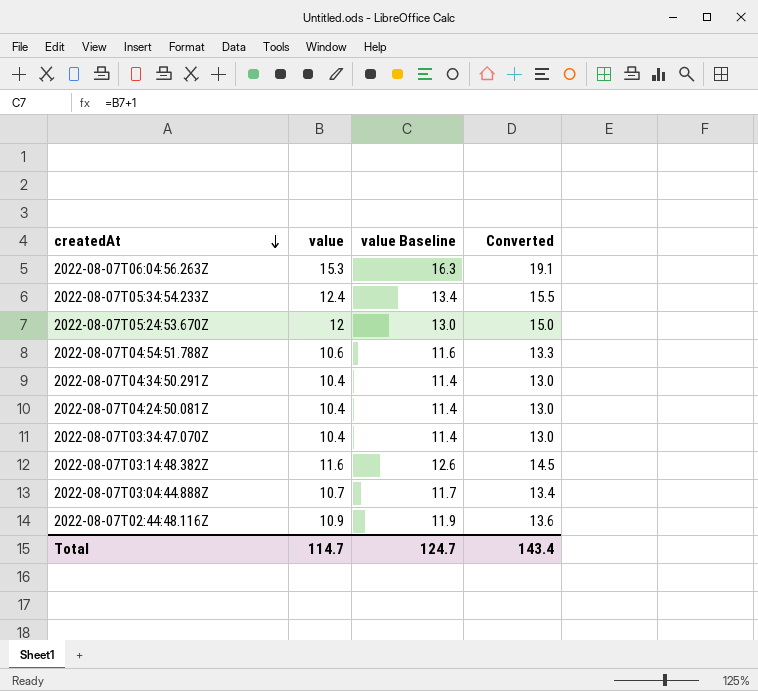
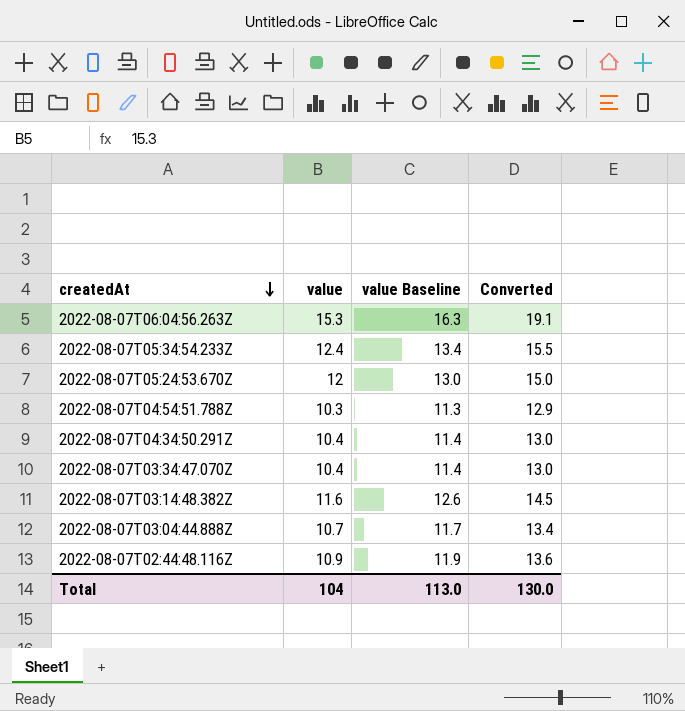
row 2022-08-07T04:24:50.081Z: 10.4 | 11.4 | 13.0 -> none
2022-08-07T04:54:51.788Z | value: 10.6 -> 10.3
2022-08-07T04:54:51.788Z | value Baseline: 11.6 -> 11.3
2022-08-07T04:54:51.788Z | Converted: 13.3 -> 12.9
Total | value: 114.7 -> 104
Total | value Baseline: 124.7 -> 113.0
Total | Converted: 143.4 -> 130.0

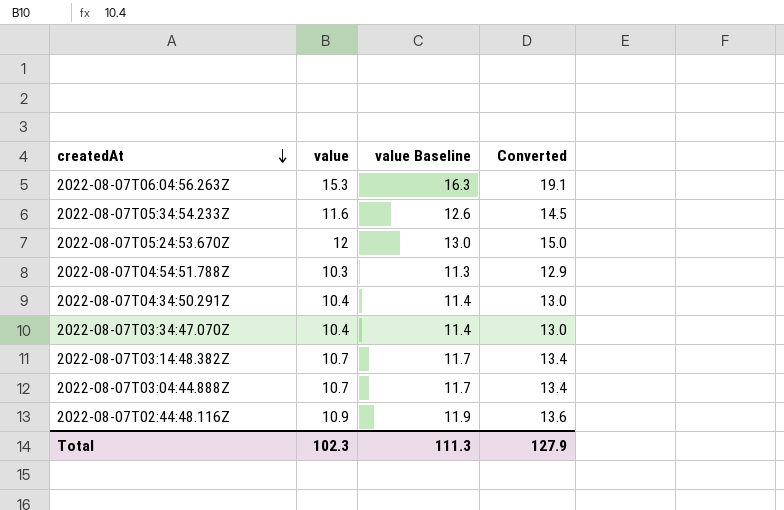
2022-08-07T05:34:54.233Z | value: 12.4 -> 11.6
2022-08-07T05:34:54.233Z | value Baseline: 13.4 -> 12.6
2022-08-07T05:34:54.233Z | Converted: 15.5 -> 14.5
2022-08-07T03:14:48.382Z | value: 11.6 -> 10.7
2022-08-07T03:14:48.382Z | value Baseline: 12.6 -> 11.7
2022-08-07T03:14:48.382Z | Converted: 14.5 -> 13.4
Total | value: 104 -> 102.3
Total | value Baseline: 113.0 -> 111.3
Total | Converted: 130.0 -> 127.9

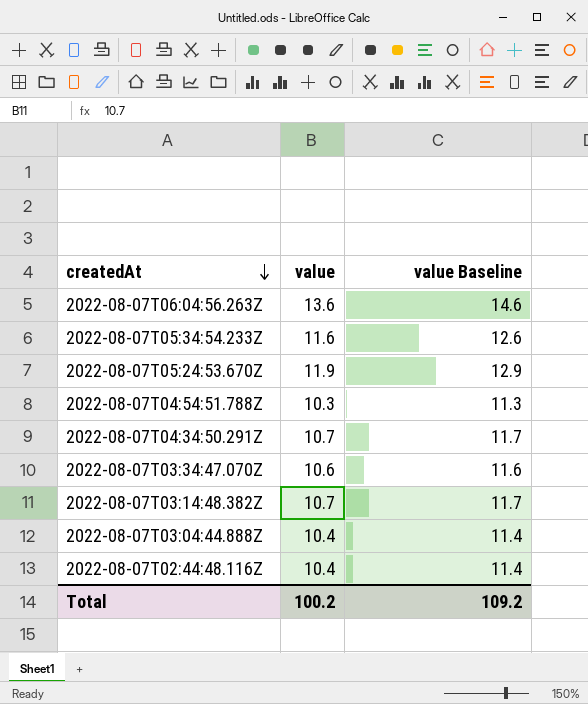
column Converted | formula: [value] * 1.25 -> none
2022-08-07T06:04:56.263Z | value: 15.3 -> 13.6
2022-08-07T06:04:56.263Z | value Baseline: 16.3 -> 14.6
2022-08-07T05:24:53.670Z | value: 12 -> 11.9
2022-08-07T05:24:53.670Z | value Baseline: 13.0 -> 12.9
2022-08-07T04:34:50.291Z | value: 10.4 -> 10.7
2022-08-07T04:34:50.291Z | value Baseline: 11.4 -> 11.7
2022-08-07T03:34:47.070Z | value: 10.4 -> 10.6
2022-08-07T03:34:47.070Z | value Baseline: 11.4 -> 11.6
2022-08-07T03:04:44.888Z | value: 10.7 -> 10.4
2022-08-07T03:04:44.888Z | value Baseline: 11.7 -> 11.4
2022-08-07T02:44:48.116Z | value: 10.9 -> 10.4
2022-08-07T02:44:48.116Z | value Baseline: 11.9 -> 11.4
Total | value: 102.3 -> 100.2
Total | value Baseline: 111.3 -> 109.2

